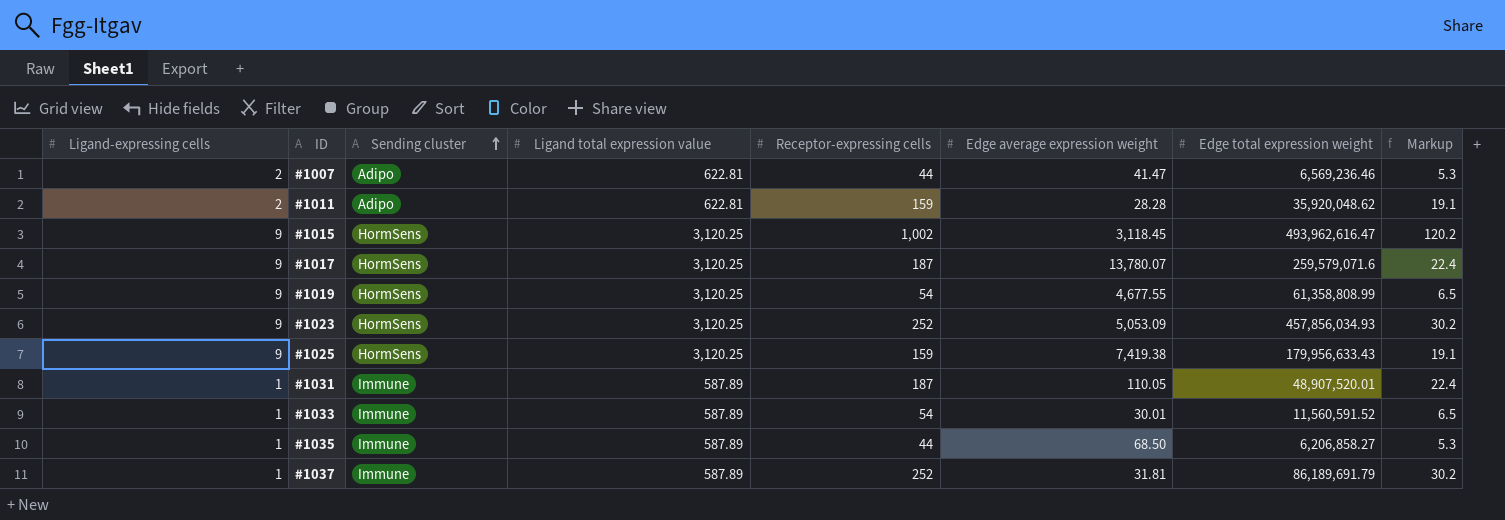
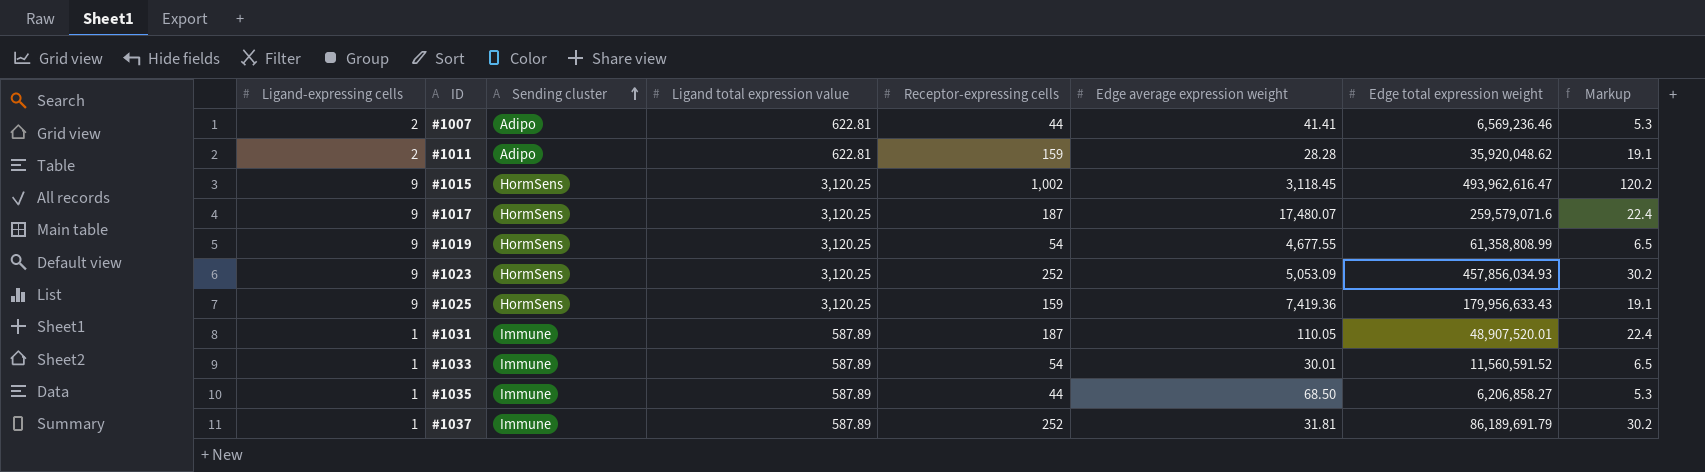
#1007 | Edge average expression weight: 41.47 -> 41.41
#1017 | Edge average expression weight: 13,780.07 -> 17,480.07
#1025 | Edge average expression weight: 7,419.38 -> 7,419.36

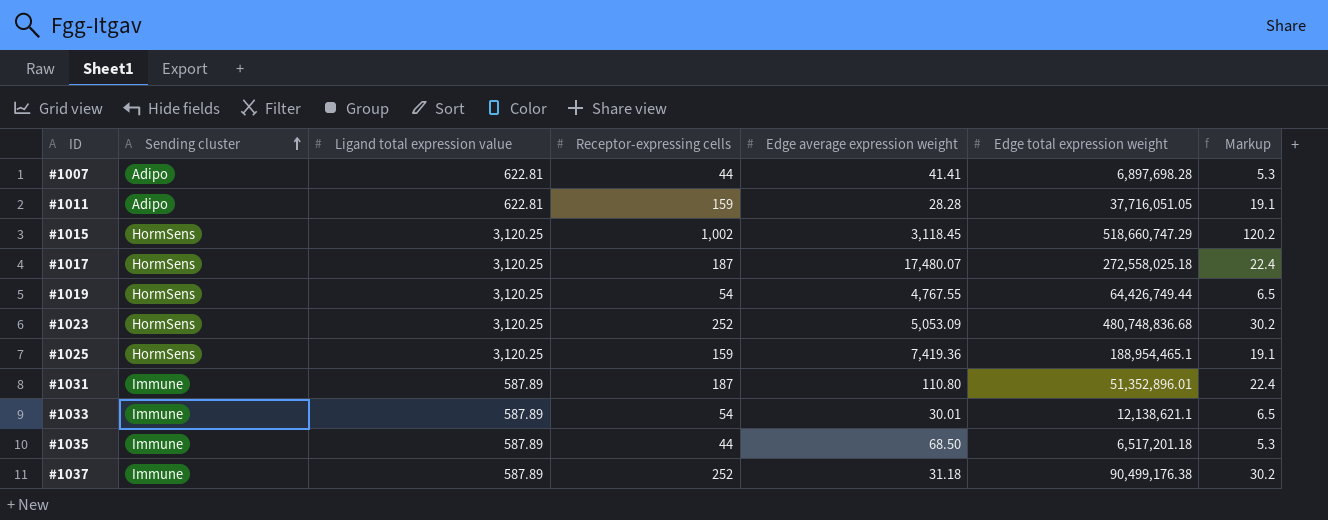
column Ligand-expressing cells | position: 1 -> none
#1007 | Edge total expression weight: 6,569,236.46 -> 6,897,698.28
#1011 | Edge total expression weight: 35,920,048.62 -> 37,716,051.05
#1015 | Edge total expression weight: 493,962,616.47 -> 518,660,747.29
#1017 | Edge total expression weight: 259,579,071.6 -> 272,558,025.18
#1019 | Edge average expression weight: 4,677.55 -> 4,767.55
#1019 | Edge total expression weight: 61,358,808.99 -> 64,426,749.44
#1023 | Edge total expression weight: 457,856,034.93 -> 480,748,836.68
#1025 | Edge total expression weight: 179,956,633.43 -> 188,954,465.1
#1031 | Edge average expression weight: 110.05 -> 110.80
#1031 | Edge total expression weight: 48,907,520.01 -> 51,352,896.01
#1033 | Edge total expression weight: 11,560,591.52 -> 12,138,621.1
#1035 | Edge total expression weight: 6,206,858.27 -> 6,517,201.18
#1037 | Edge average expression weight: 31.81 -> 31.18
#1037 | Edge total expression weight: 86,189,691.79 -> 90,499,176.38

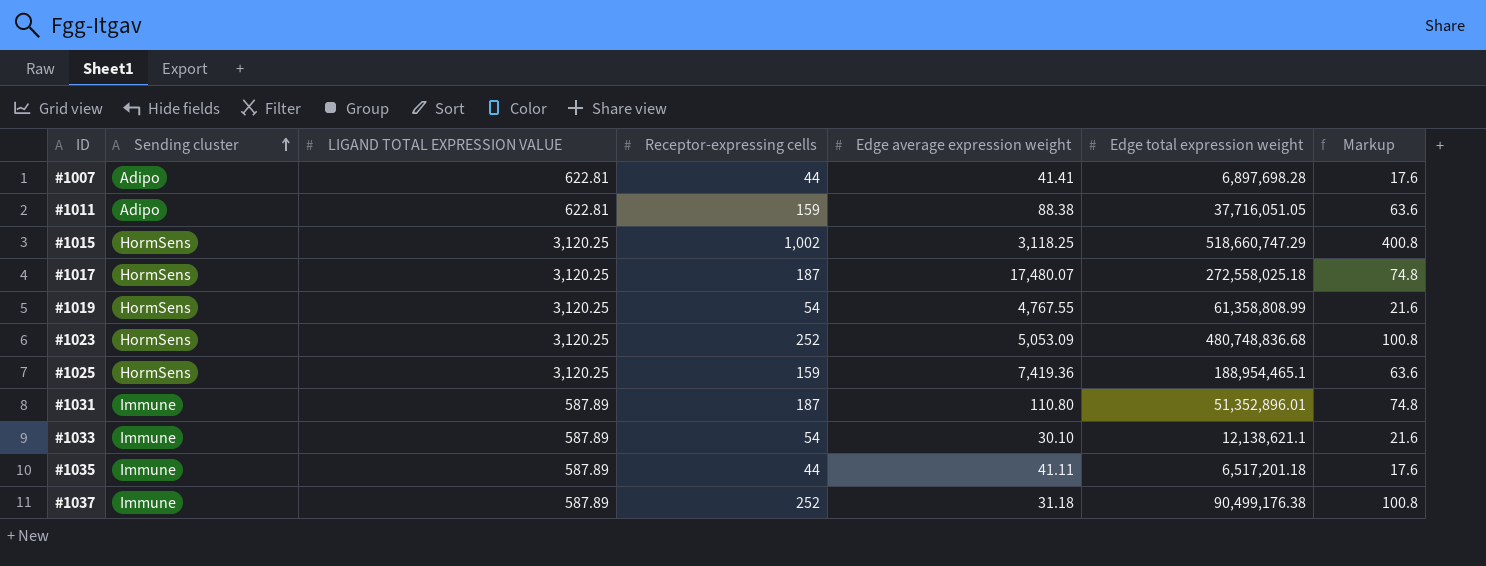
column name: Ligand total expression value -> LIGAND TOTAL EXPRESSION VALUE
column Markup | formula: [Receptor-expressing cells] * 0.12 -> [Receptor-expressing cells] * 0.4
#1011 | Edge average expression weight: 28.28 -> 88.38
#1015 | Edge average expression weight: 3,118.45 -> 3,118.25
#1019 | Edge total expression weight: 64,426,749.44 -> 61,358,808.99
#1033 | Edge average expression weight: 30.01 -> 30.10
#1035 | Edge average expression weight: 68.50 -> 41.11

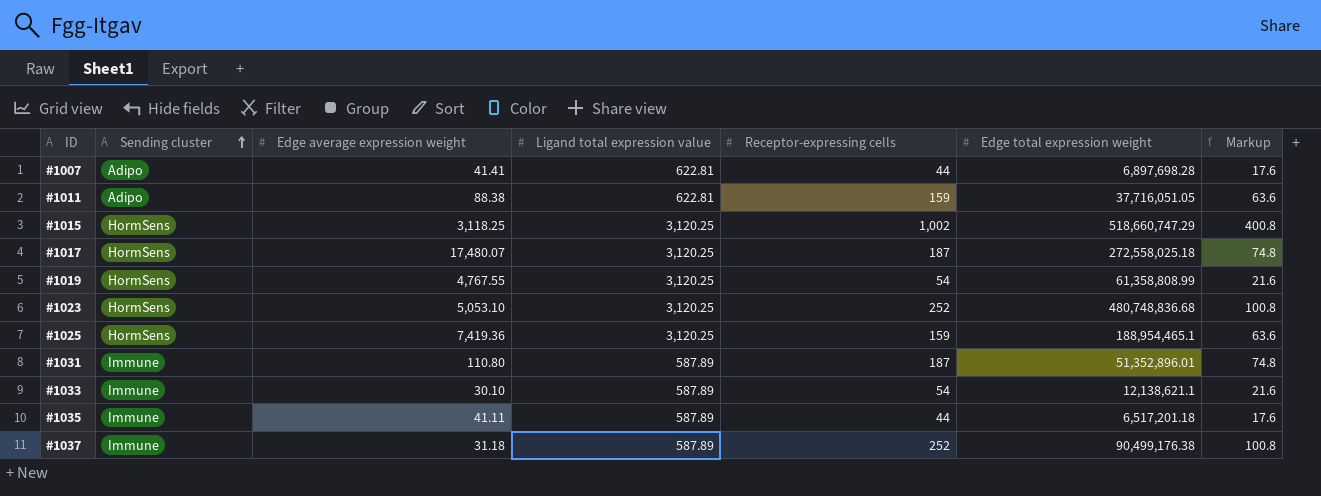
column Edge average expression weight | position: 5 -> 3
column name: LIGAND TOTAL EXPRESSION VALUE -> Ligand total expression value
#1023 | Edge average expression weight: 5,053.09 -> 5,053.10

